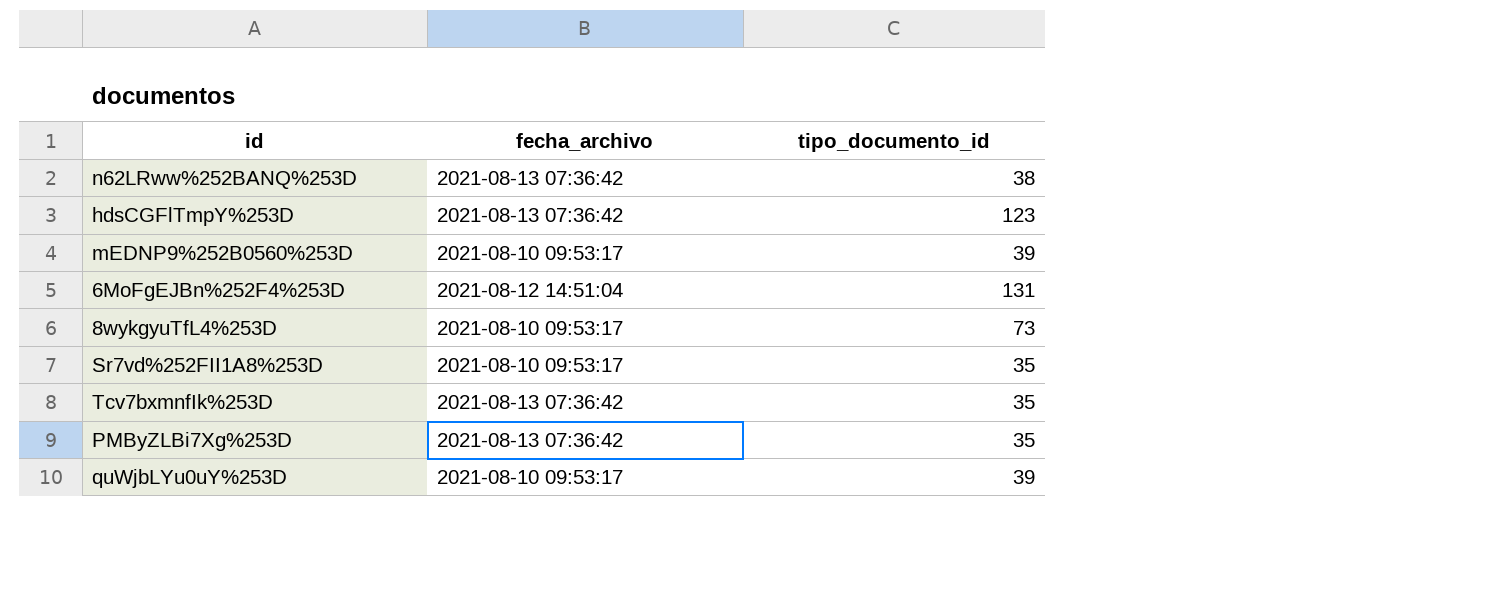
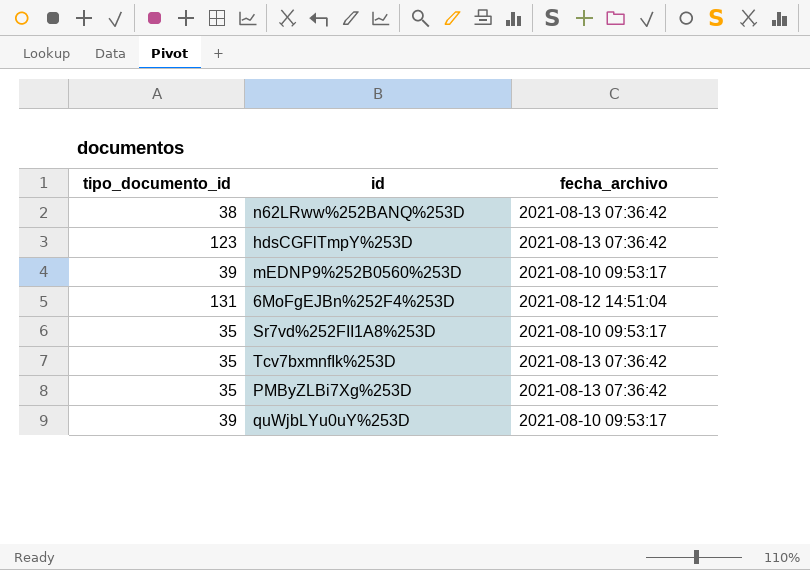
column tipo_documento_id | position: 3 -> 1
row 8wykgyuTfL4%253D: 2021-08-10 09:53:17 | 73 -> none

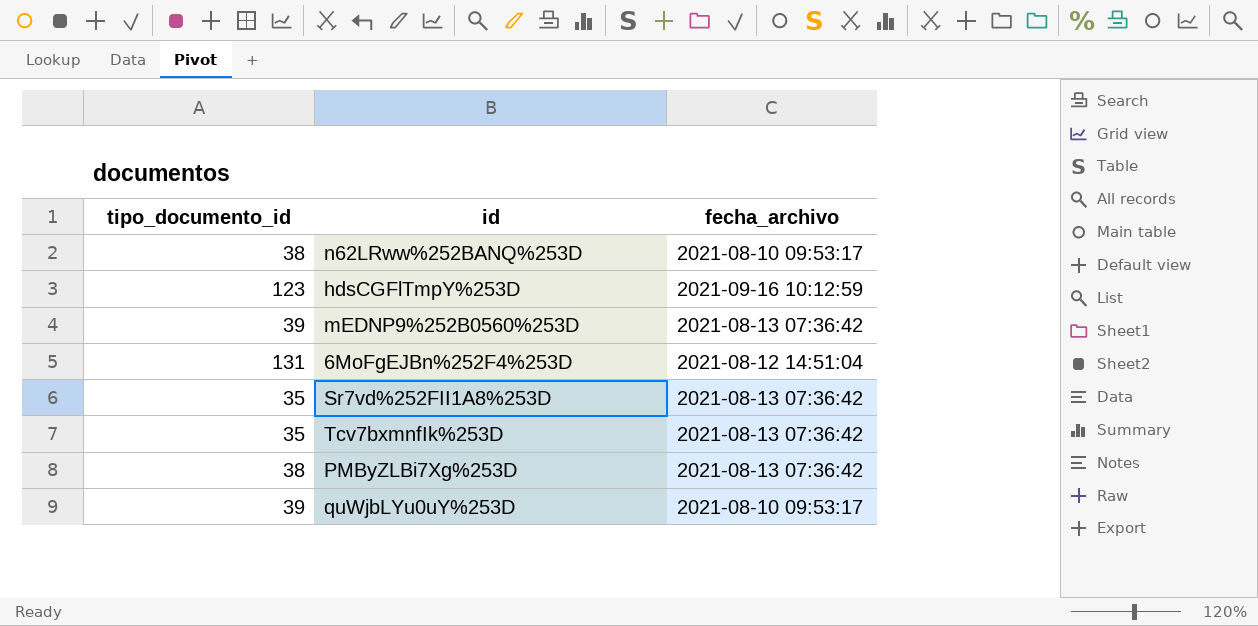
n62LRww%252BANQ%253D | fecha_archivo: 2021-08-13 07:36:42 -> 2021-08-10 09:53:17
hdsCGFlTmpY%253D | fecha_archivo: 2021-08-13 07:36:42 -> 2021-09-16 10:12:59
mEDNP9%252B0560%253D | fecha_archivo: 2021-08-10 09:53:17 -> 2021-08-13 07:36:42
Sr7vd%252FII1A8%253D | fecha_archivo: 2021-08-10 09:53:17 -> 2021-08-13 07:36:42
PMByZLBi7Xg%253D | tipo_documento_id: 35 -> 38

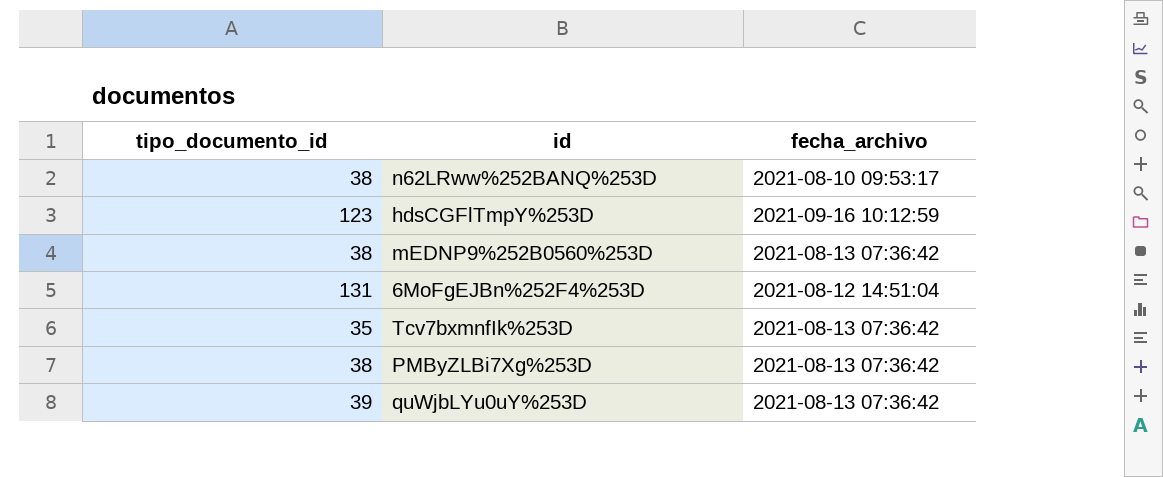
row Sr7vd%252FII1A8%253D: 35 | 2021-08-13 07:36:42 -> none
mEDNP9%252B0560%253D | tipo_documento_id: 39 -> 38
quWjbLYu0uY%253D | fecha_archivo: 2021-08-10 09:53:17 -> 2021-08-13 07:36:42

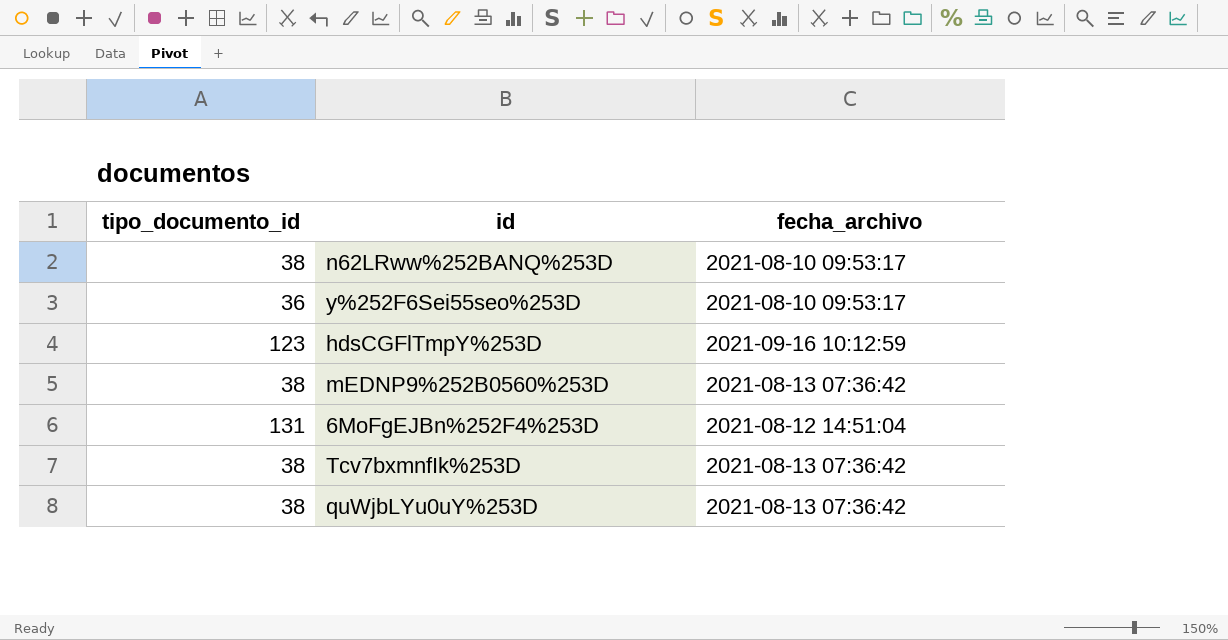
row PMByZLBi7Xg%253D: 38 | 2021-08-13 07:36:42 -> none
row y%252F6Sei55seo%253D: none -> 36 | 2021-08-10 09:53:17
Tcv7bxmnfIk%253D | tipo_documento_id: 35 -> 38
quWjbLYu0uY%253D | tipo_documento_id: 39 -> 38

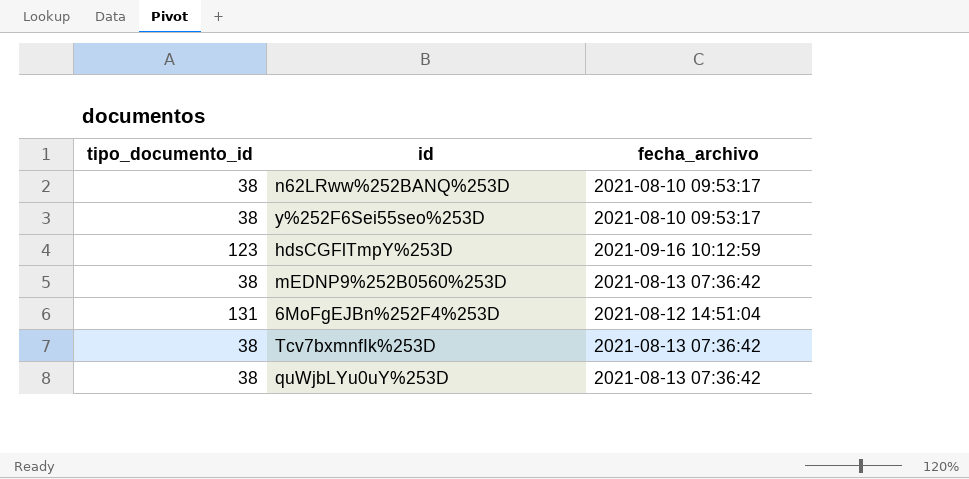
y%252F6Sei55seo%253D | tipo_documento_id: 36 -> 38

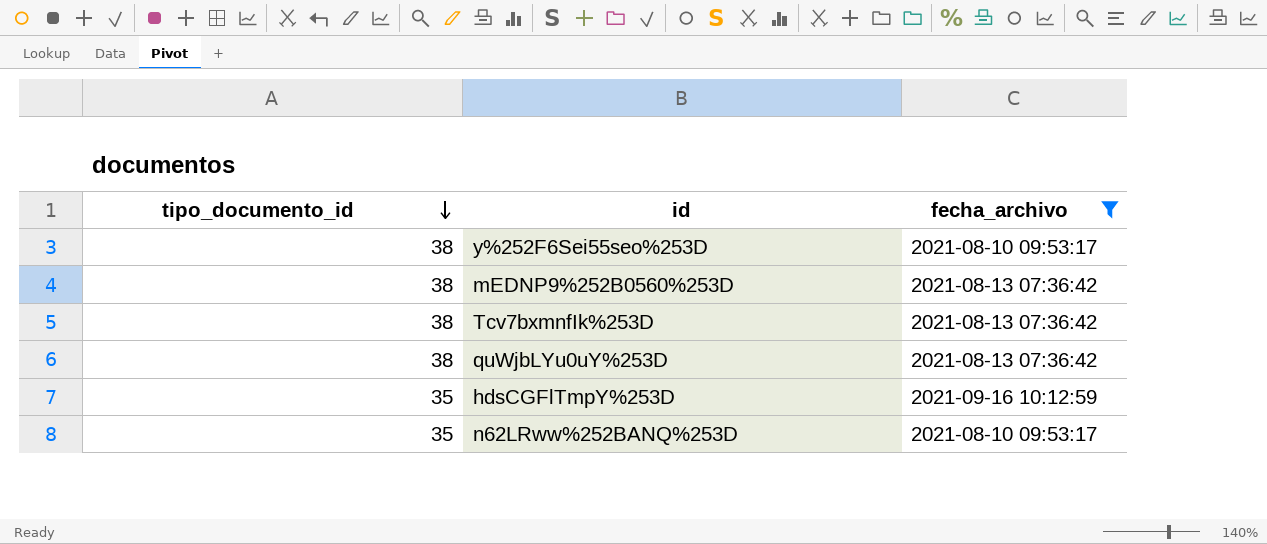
filter: none -> fecha_archivo != 2021-08-12 14:51:04
row order: none -> tipo_documento_id descending
hdsCGFlTmpY%253D | tipo_documento_id: 123 -> 35
n62LRww%252BANQ%253D | tipo_documento_id: 38 -> 35

